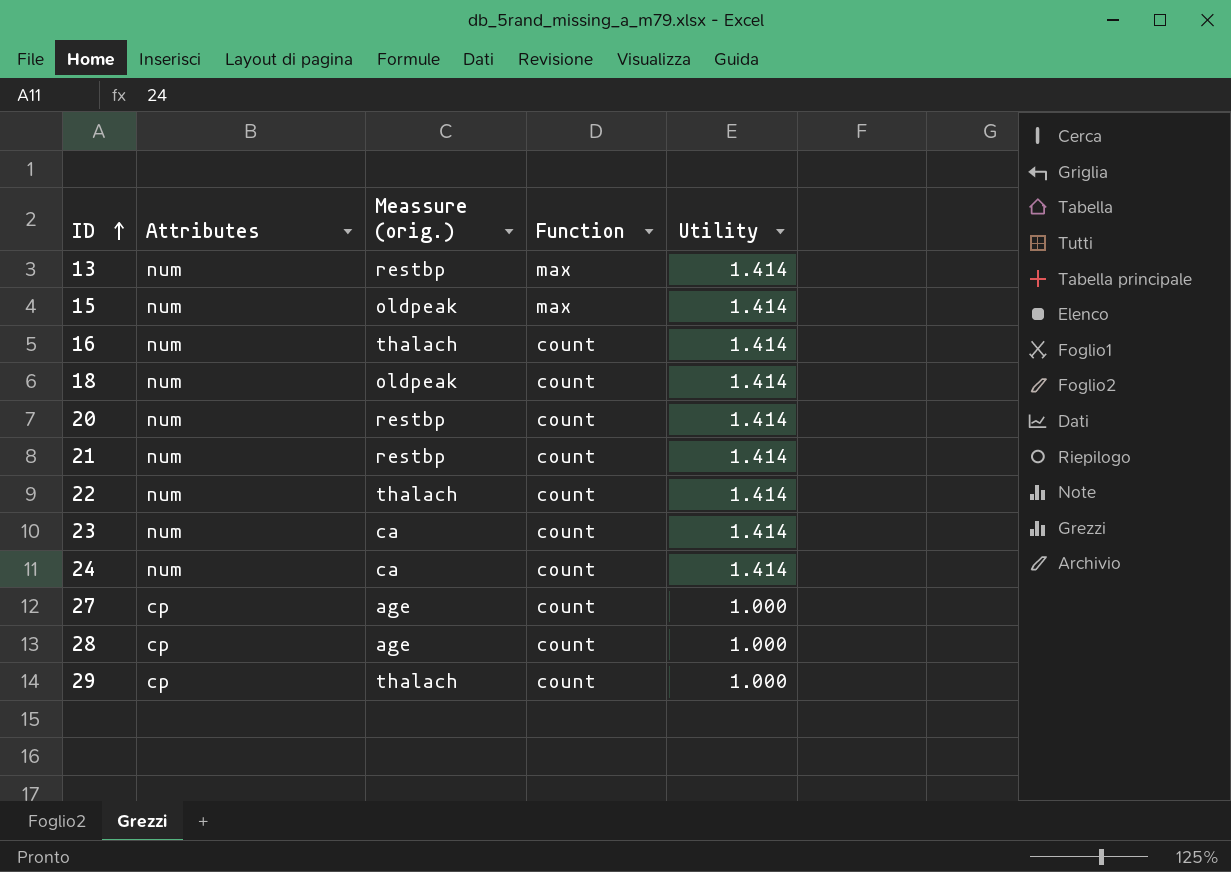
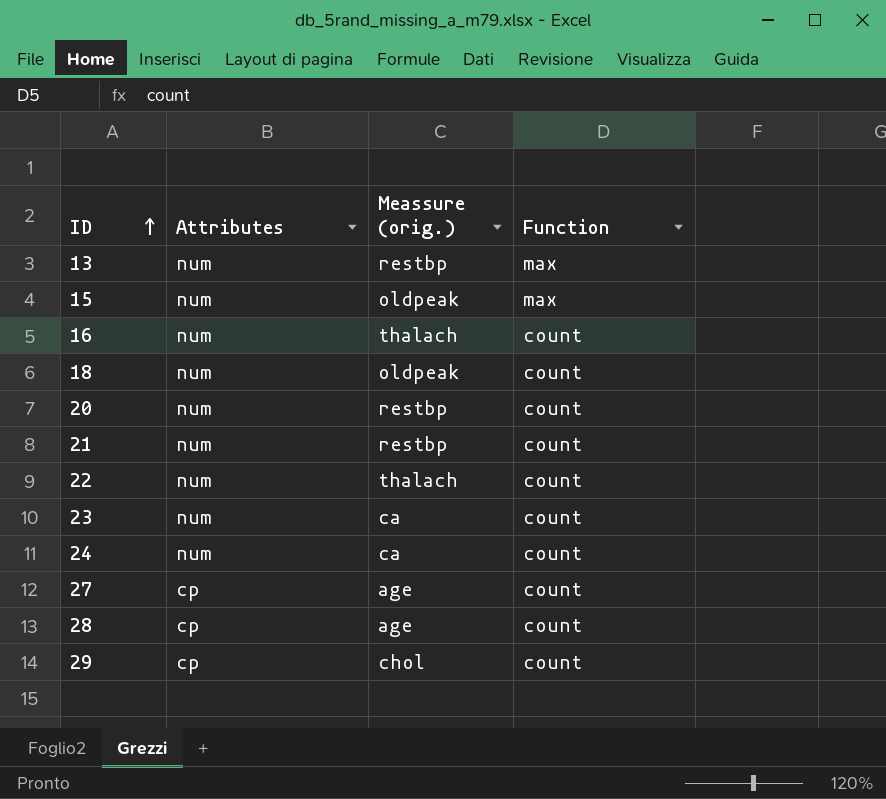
column Utility | position: 5 -> none
29 | Meassure (orig.): thalach -> chol

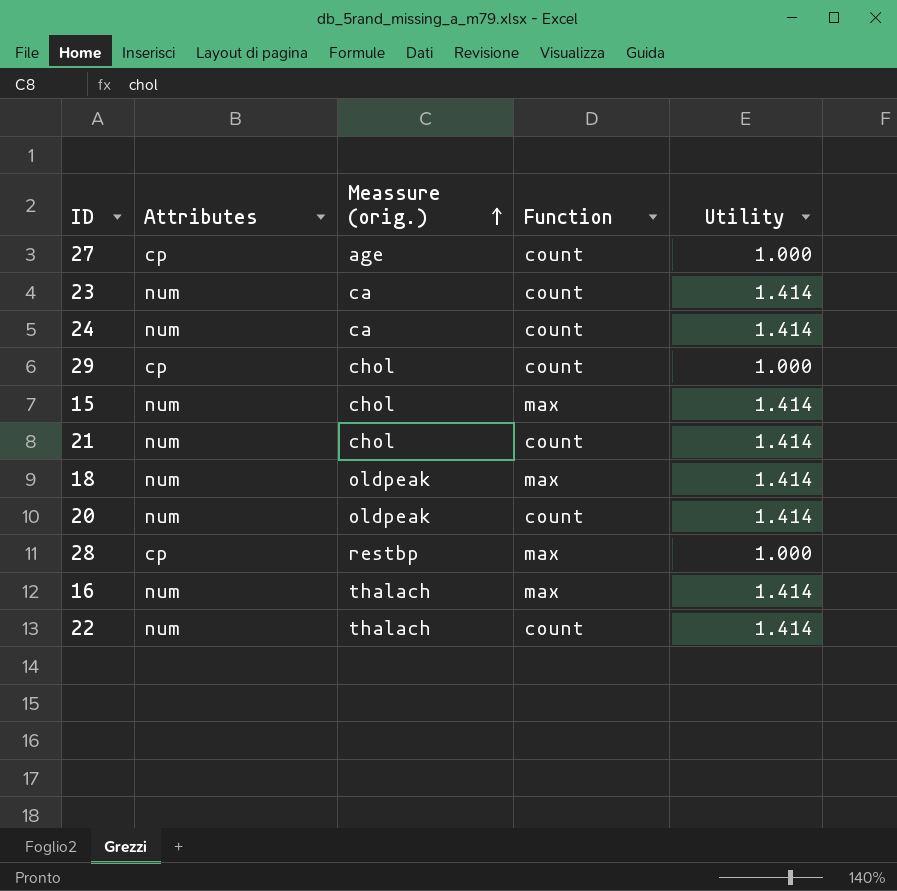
row order: ID ascending -> Meassure (orig.) ascending
column Utility | position: none -> 5
row 13: num | restbp | max -> none
15 | Meassure (orig.): oldpeak -> chol
21 | Meassure (orig.): restbp -> chol
18 | Function: count -> max
20 | Meassure (orig.): restbp -> oldpeak
28 | Meassure (orig.): age -> restbp
28 | Function: count -> max
16 | Function: count -> max

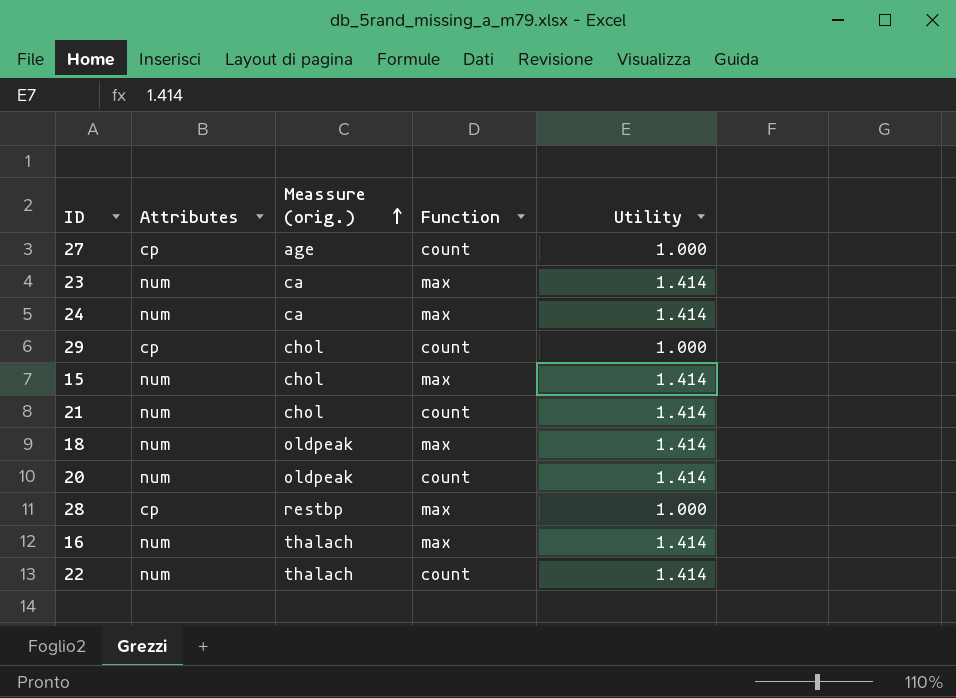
23 | Function: count -> max
24 | Function: count -> max

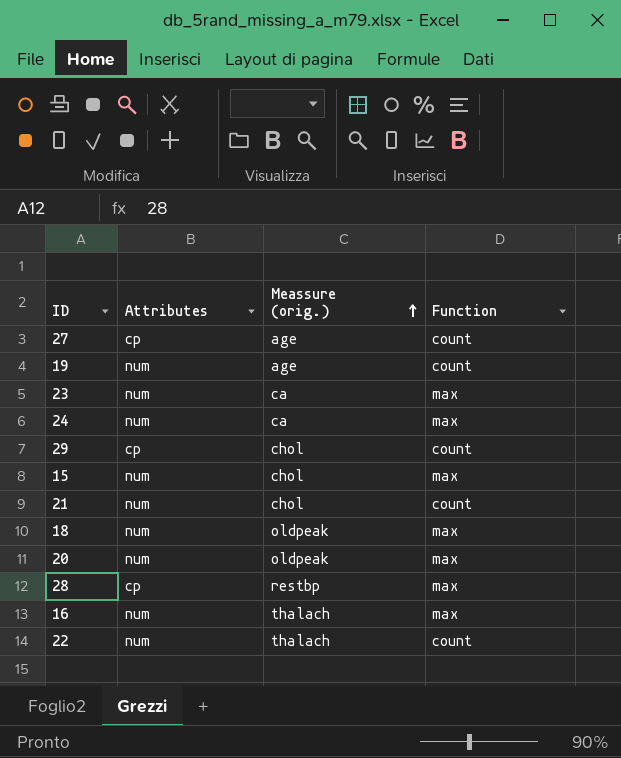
column Utility | position: 5 -> none
row 19: none -> num | age | count
20 | Function: count -> max

